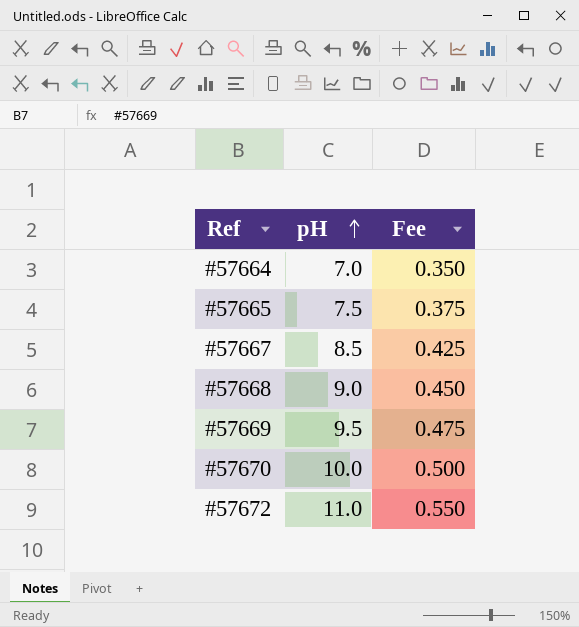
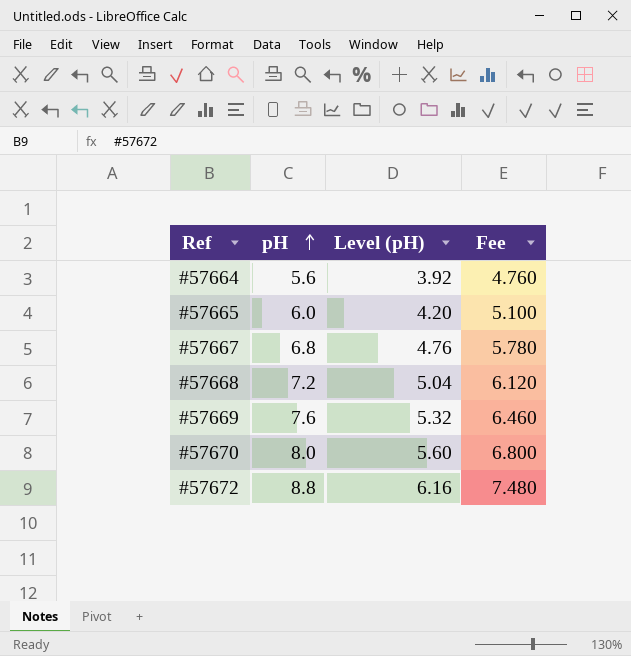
column Level (pH) | formula: none -> [pH] * 0.7
column Fee | formula: [pH] * 0.05 -> [pH] * 0.85
#57664 | pH: 7.0 -> 5.6
#57665 | pH: 7.5 -> 6.0
#57667 | pH: 8.5 -> 6.8
#57668 | pH: 9.0 -> 7.2
#57669 | pH: 9.5 -> 7.6
#57670 | pH: 10.0 -> 8.0
#57672 | pH: 11.0 -> 8.8

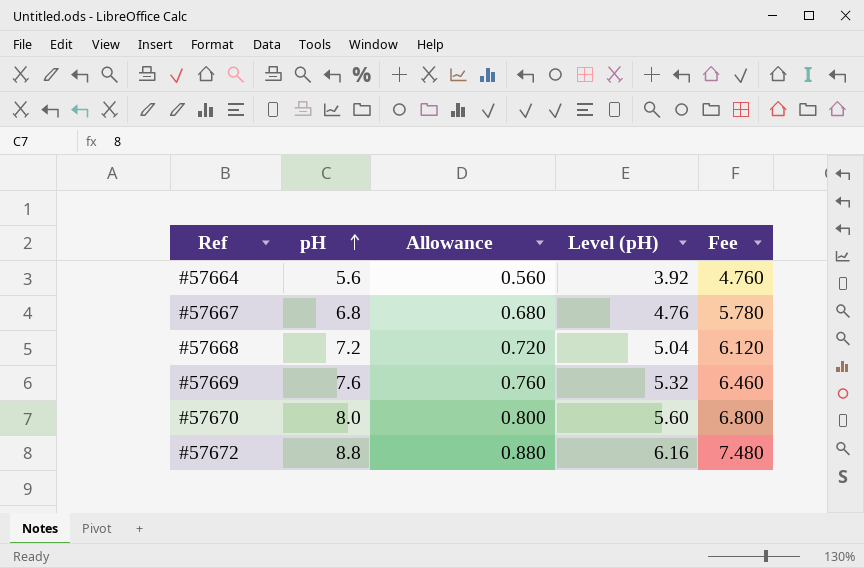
column Allowance | formula: none -> [pH] * 0.1
row #57665: 6.0 | 4.20 | 5.100 -> none

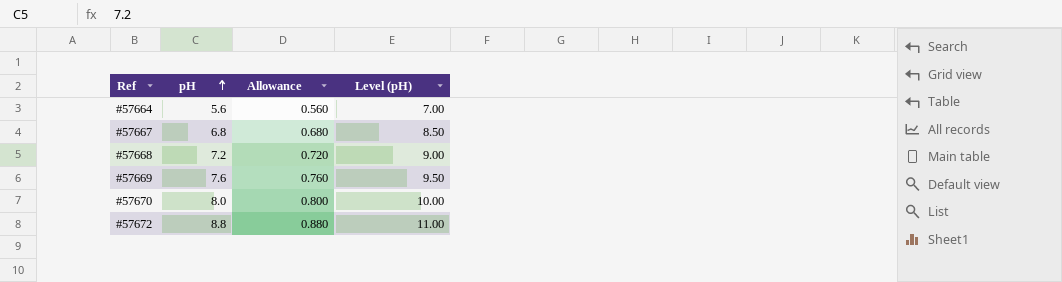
column Fee | formula: [pH] * 0.85 -> none
column Level (pH) | formula: [pH] * 0.7 -> [pH] * 1.25

